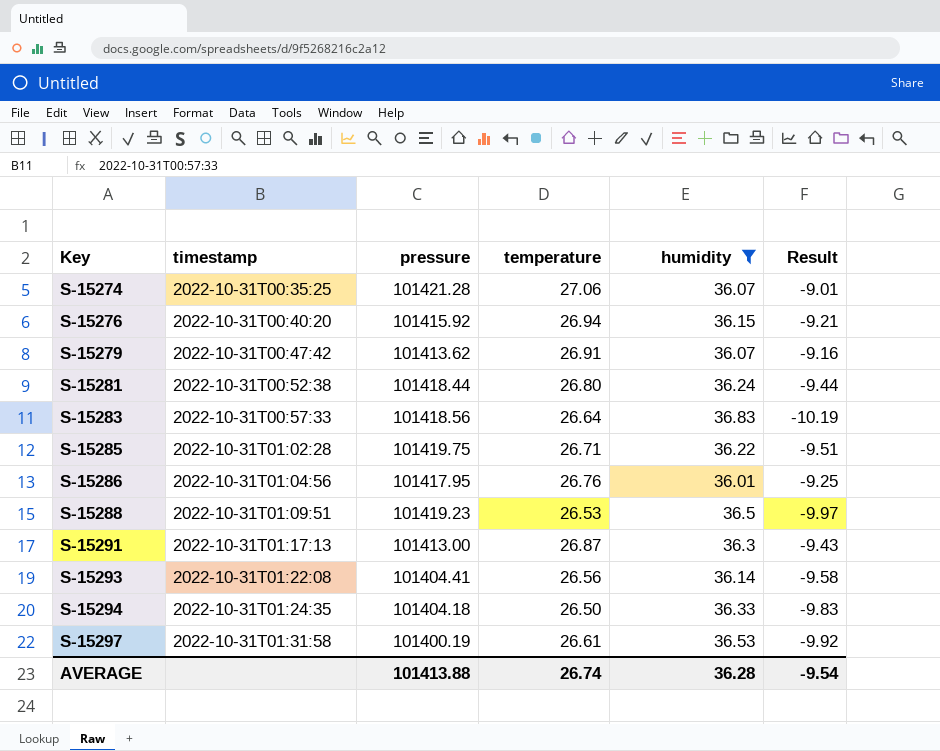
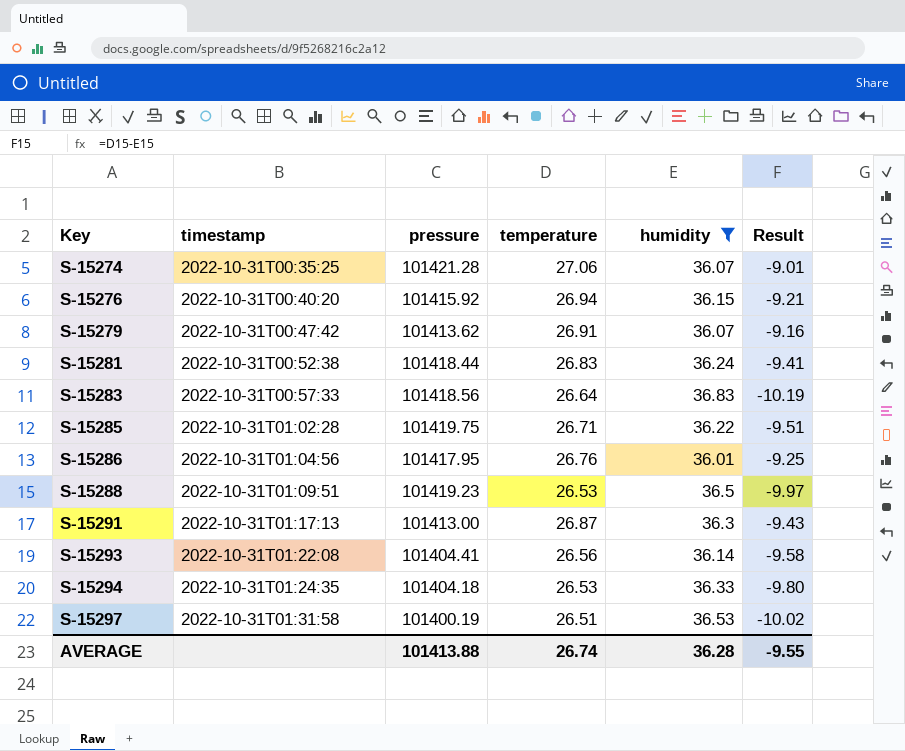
S-15281 | temperature: 26.80 -> 26.83
S-15281 | Result: -9.44 -> -9.41
S-15294 | temperature: 26.50 -> 26.53
S-15294 | Result: -9.83 -> -9.80
S-15297 | temperature: 26.61 -> 26.51
S-15297 | Result: -9.92 -> -10.02
AVERAGE | Result: -9.54 -> -9.55

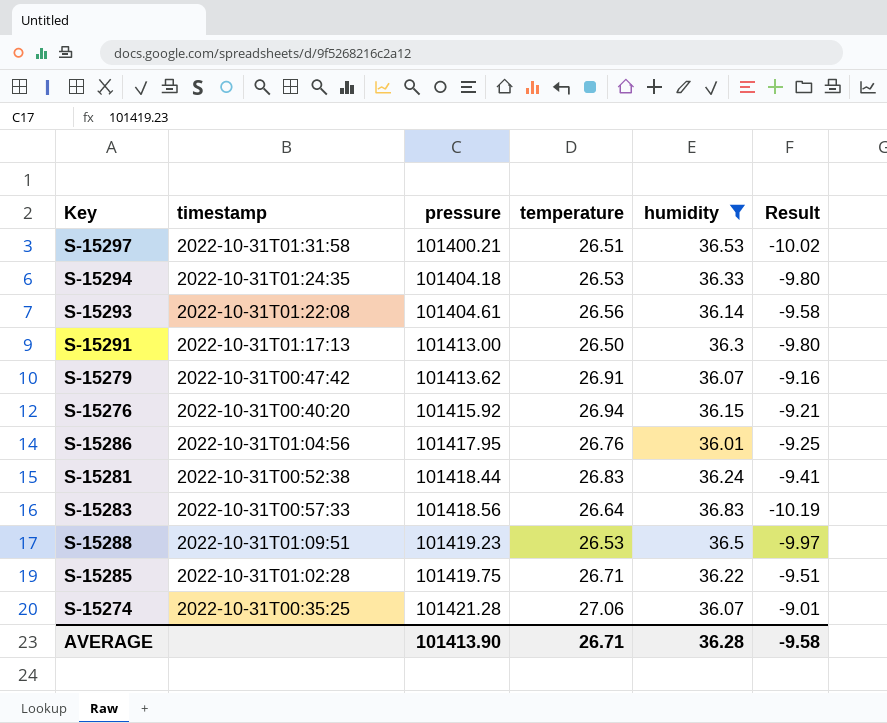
row order: Key ascending -> pressure ascending
S-15297 | pressure: 101400.19 -> 101400.21
S-15293 | pressure: 101404.41 -> 101404.61
S-15291 | temperature: 26.87 -> 26.50
S-15291 | Result: -9.43 -> -9.80
AVERAGE | pressure: 101413.88 -> 101413.90
AVERAGE | temperature: 26.74 -> 26.71
AVERAGE | Result: -9.55 -> -9.58

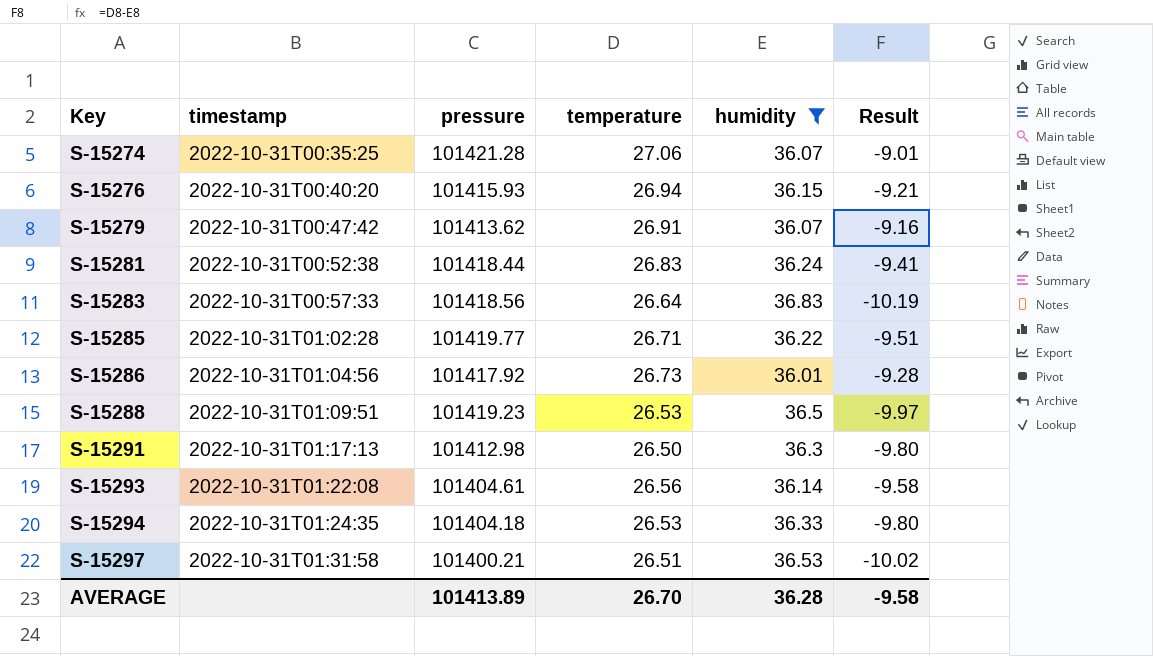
row order: pressure ascending -> Key ascending
S-15276 | pressure: 101415.92 -> 101415.93
S-15285 | pressure: 101419.75 -> 101419.77
S-15286 | pressure: 101417.95 -> 101417.92
S-15286 | temperature: 26.76 -> 26.73
S-15286 | Result: -9.25 -> -9.28
S-15291 | pressure: 101413.00 -> 101412.98
AVERAGE | pressure: 101413.90 -> 101413.89
AVERAGE | temperature: 26.71 -> 26.70

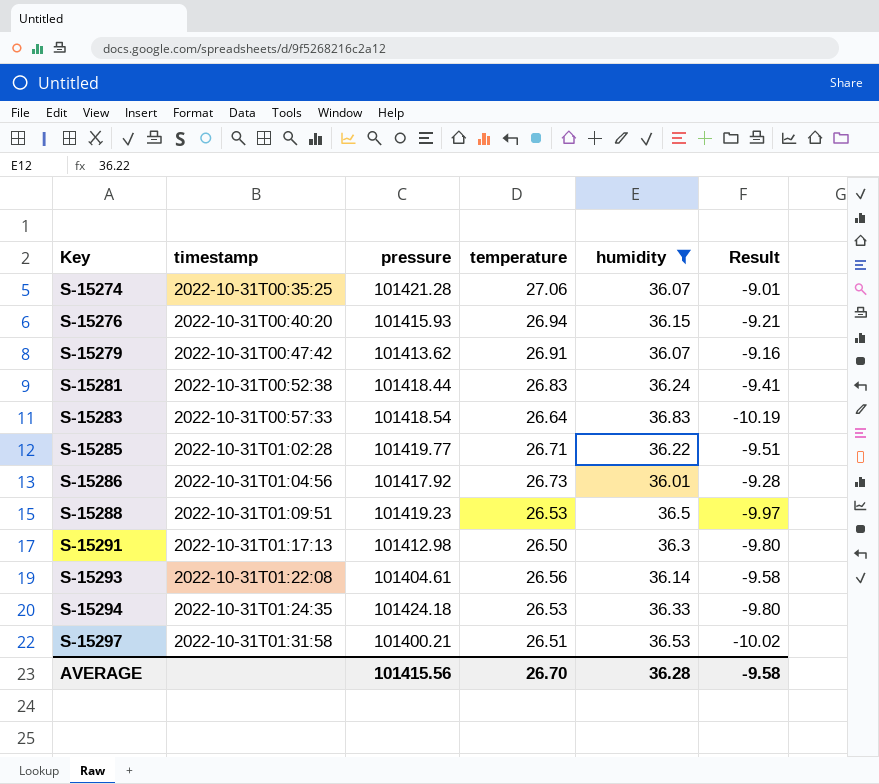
S-15283 | pressure: 101418.56 -> 101418.54
S-15294 | pressure: 101404.18 -> 101424.18
AVERAGE | pressure: 101413.89 -> 101415.56

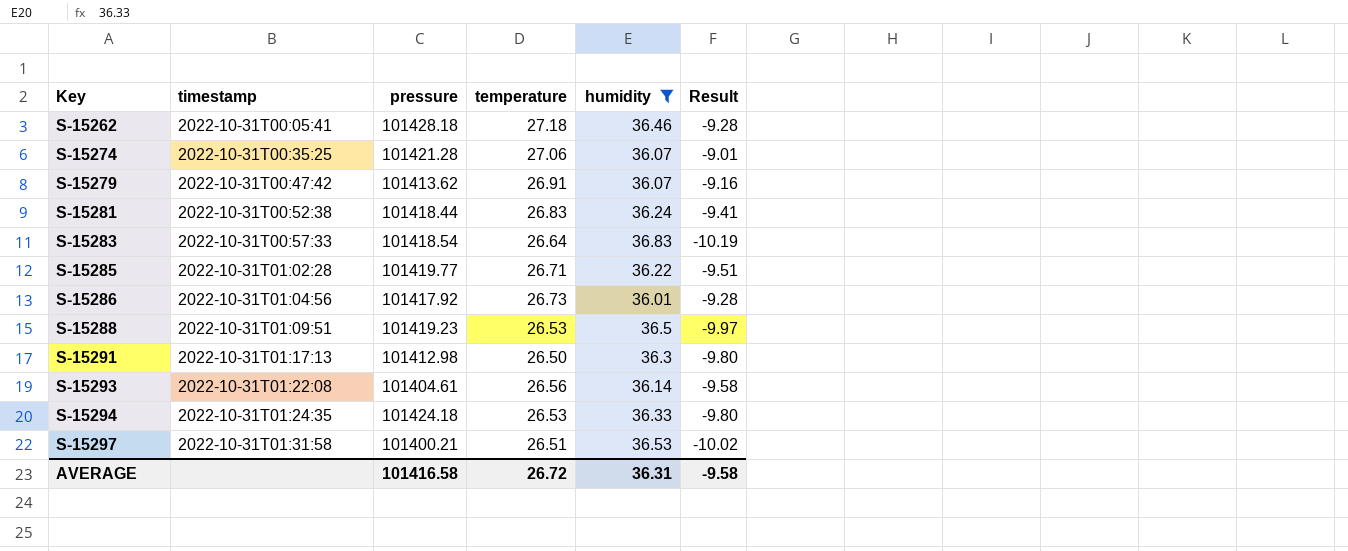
row S-15276: 2022-10-31T00:40:20 | 101415.93 | 26.94 | 36.15 | -9.21 -> none
row S-15262: none -> 2022-10-31T00:05:41 | 101428.18 | 27.18 | 36.46 | -9.28
AVERAGE | pressure: 101415.56 -> 101416.58
AVERAGE | temperature: 26.70 -> 26.72
AVERAGE | humidity: 36.28 -> 36.31

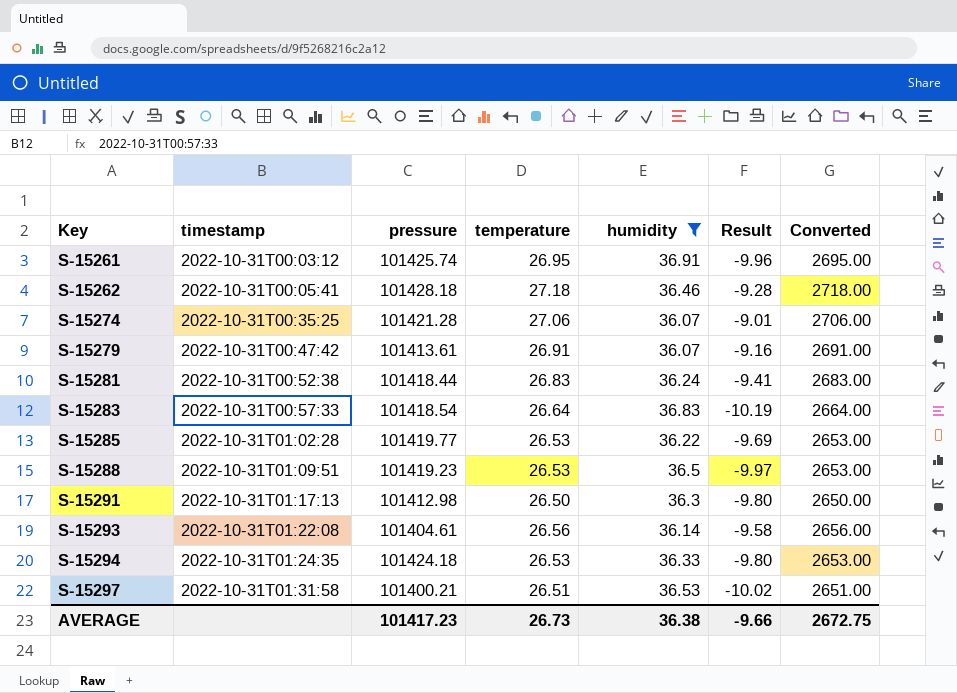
column Converted | formula: none -> [temperature] * 100
row S-15286: 2022-10-31T01:04:56 | 101417.92 | 26.73 | 36.01 | -9.28 -> none
row S-15261: none -> 2022-10-31T00:03:12 | 101425.74 | 26.95 | 36.91 | -9.96 | 2695.00
S-15279 | pressure: 101413.62 -> 101413.61
S-15285 | temperature: 26.71 -> 26.53
S-15285 | Result: -9.51 -> -9.69
AVERAGE | pressure: 101416.58 -> 101417.23
AVERAGE | temperature: 26.72 -> 26.73
AVERAGE | humidity: 36.31 -> 36.38
AVERAGE | Result: -9.58 -> -9.66

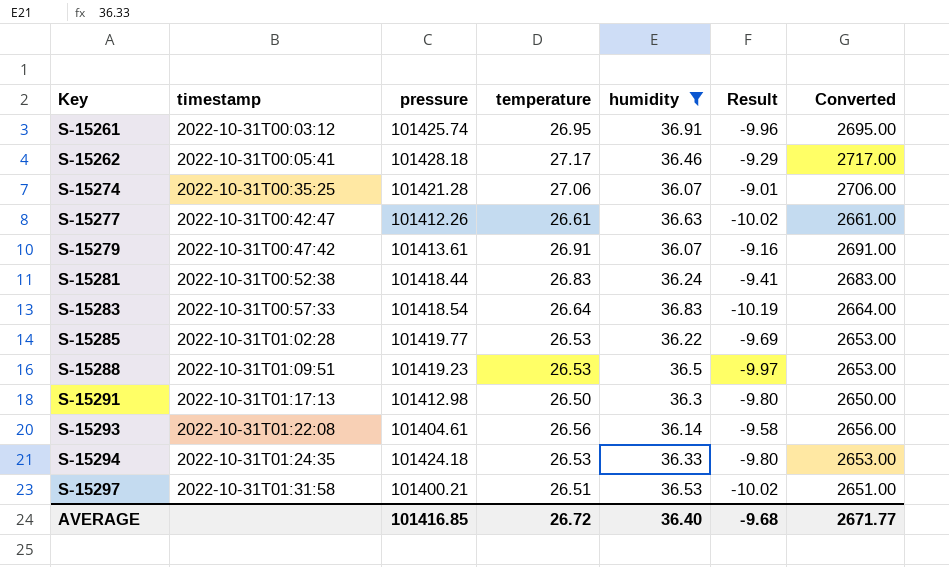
S-15262 | temperature: 27.18 -> 27.17
S-15262 | Result: -9.28 -> -9.29
S-15262 | Converted: 2718.00 -> 2717.00
row S-15277: none -> 2022-10-31T00:42:47 | 101412.26 | 26.61 | 36.63 | -10.02 | 2661.00
AVERAGE | pressure: 101417.23 -> 101416.85
AVERAGE | temperature: 26.73 -> 26.72
AVERAGE | humidity: 36.38 -> 36.40
AVERAGE | Result: -9.66 -> -9.68
AVERAGE | Converted: 2672.75 -> 2671.77

